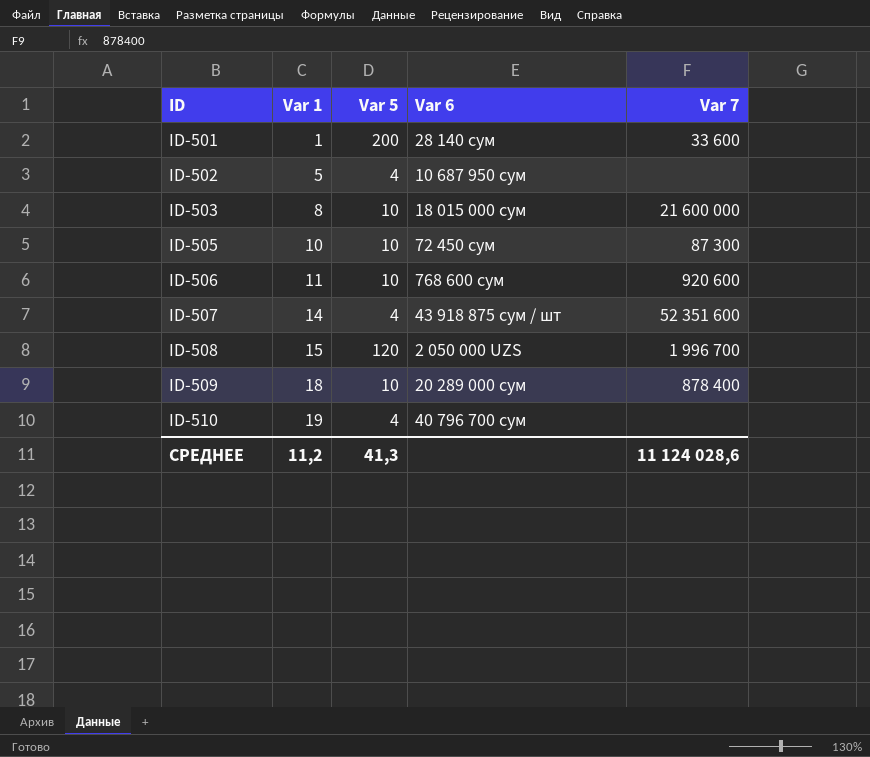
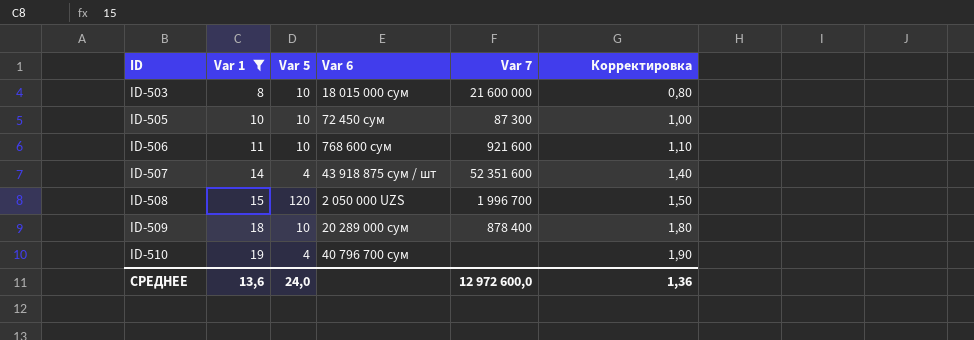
filter: none -> Var 1 >= 8
column Корректировка | formula: none -> [Var 1] * 0,1
ID-506 | Var 7: 920 600 -> 921 600
СРЕДНЕЕ | Var 1: 11,2 -> 13,6
СРЕДНЕЕ | Var 5: 41,3 -> 24,0
СРЕДНЕЕ | Var 7: 11 124 028,6 -> 12 972 600,0

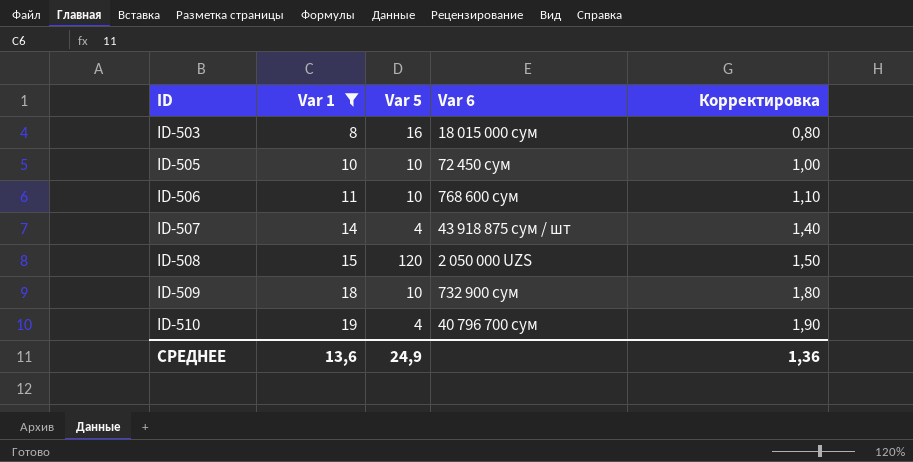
column Var 7 | position: 5 -> none
ID-503 | Var 5: 10 -> 16
ID-509 | Var 6: 20 289 000 сум -> 732 900 сум
СРЕДНЕЕ | Var 5: 24,0 -> 24,9

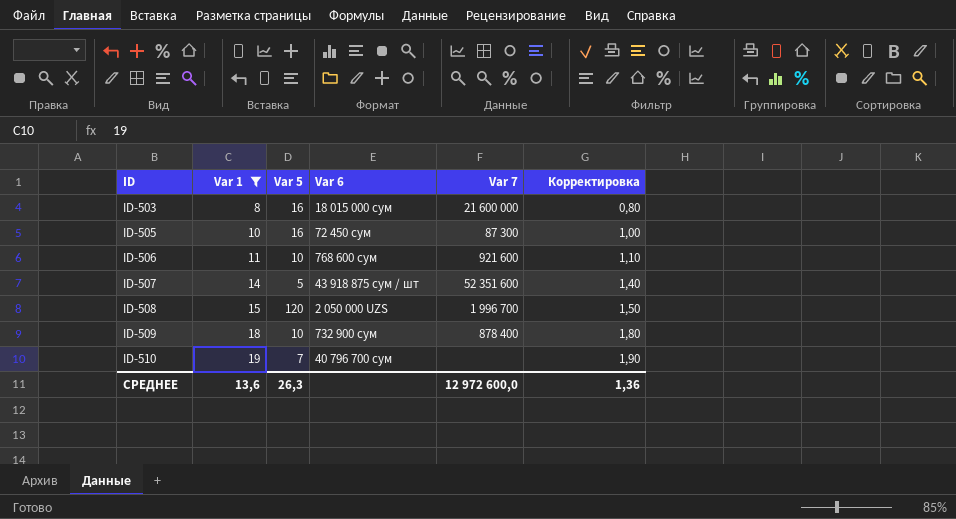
column Var 7 | position: none -> 5
ID-505 | Var 5: 10 -> 16
ID-507 | Var 5: 4 -> 5
ID-510 | Var 5: 4 -> 7
СРЕДНЕЕ | Var 5: 24,9 -> 26,3

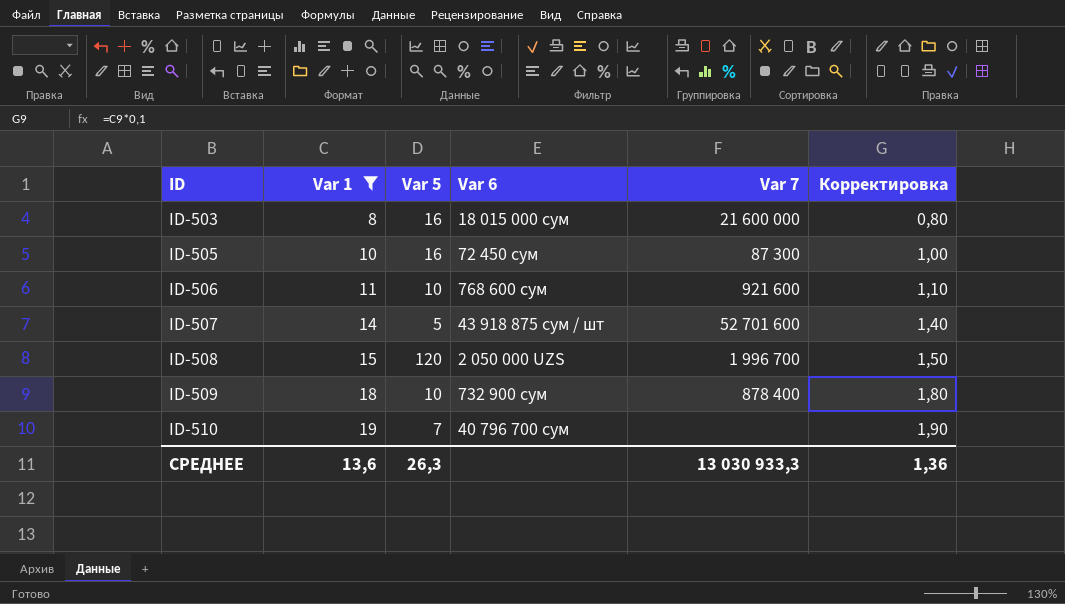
ID-507 | Var 7: 52 351 600 -> 52 701 600
СРЕДНЕЕ | Var 7: 12 972 600,0 -> 13 030 933,3

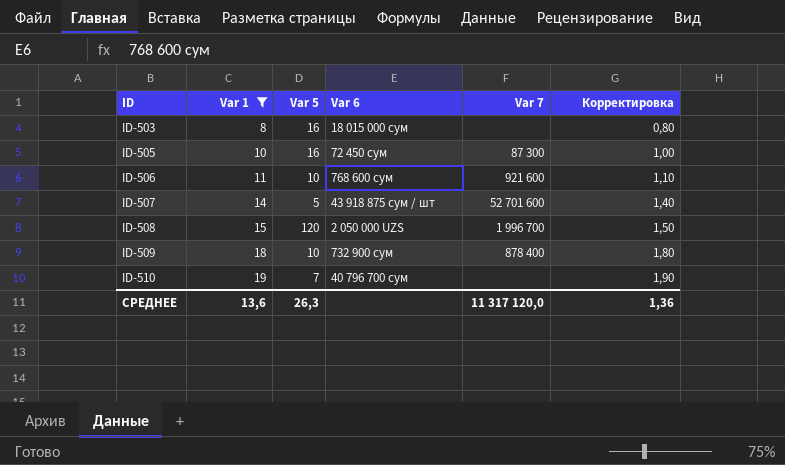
ID-503 | Var 7: 21 600 000 -> none
СРЕДНЕЕ | Var 7: 13 030 933,3 -> 11 317 120,0

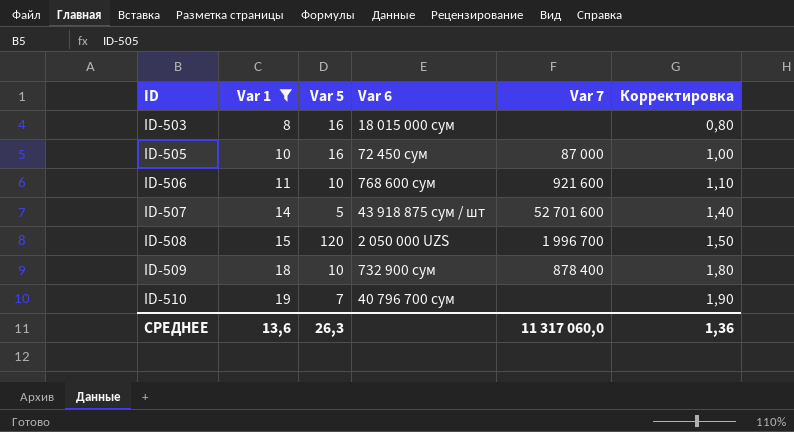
ID-505 | Var 7: 87 300 -> 87 000
СРЕДНЕЕ | Var 7: 11 317 120,0 -> 11 317 060,0

